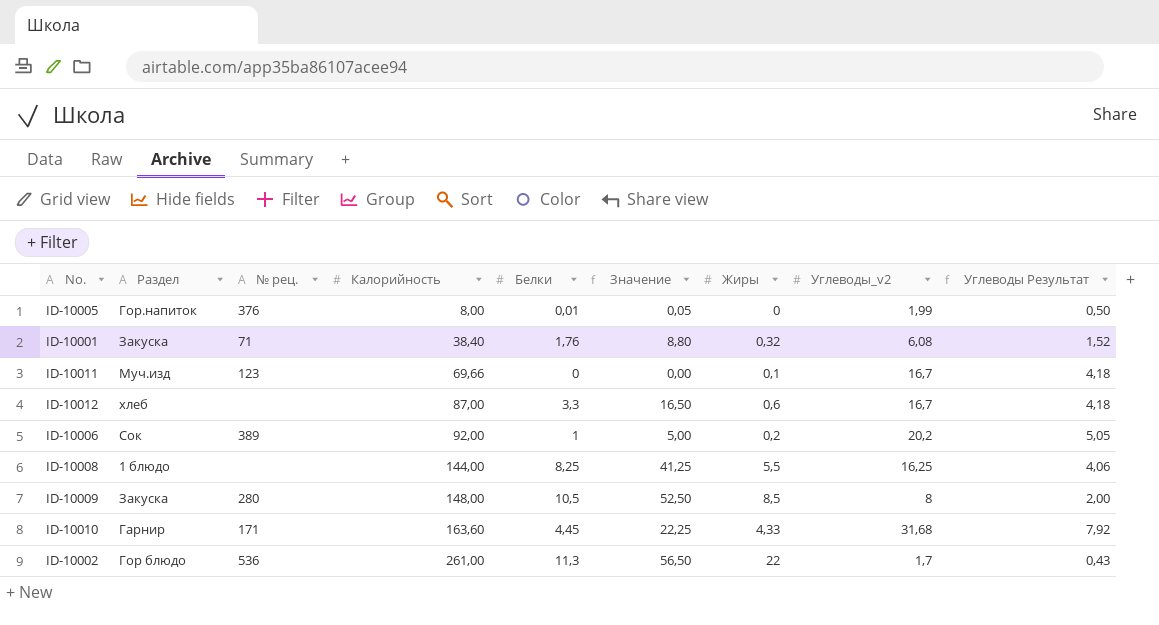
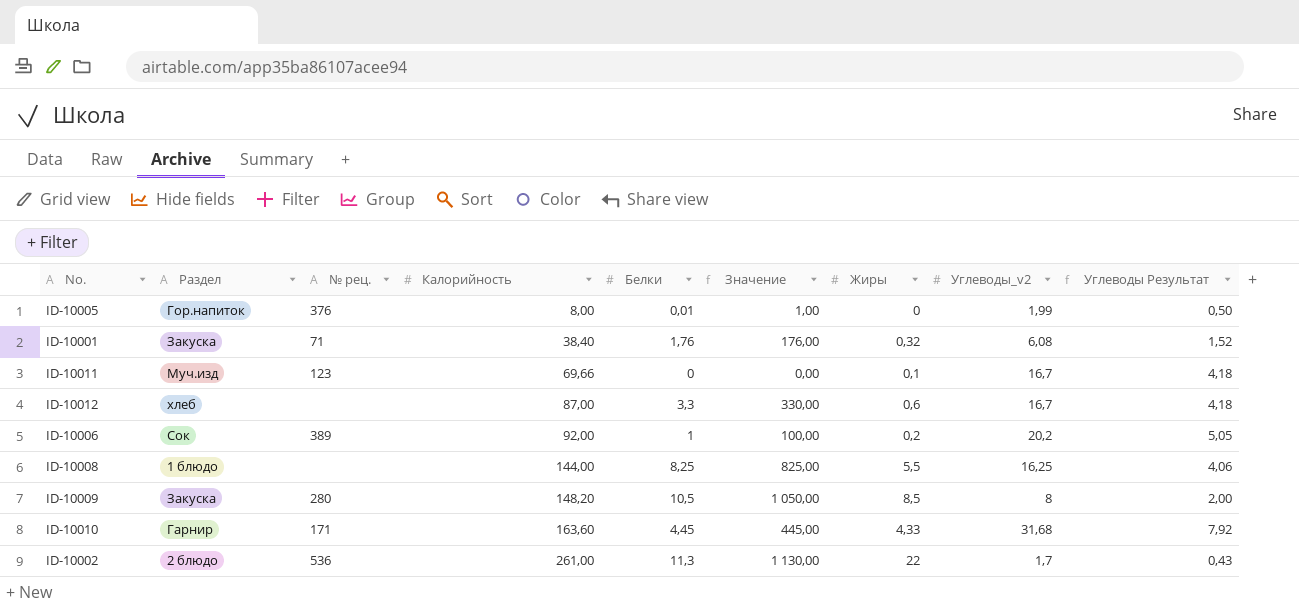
column Значение | formula: [Белки] * 5 -> [Белки] * 100
ID-10009 | Калорийность: 148,00 -> 148,20
ID-10002 | Раздел: Гор блюдо -> 2 блюдо

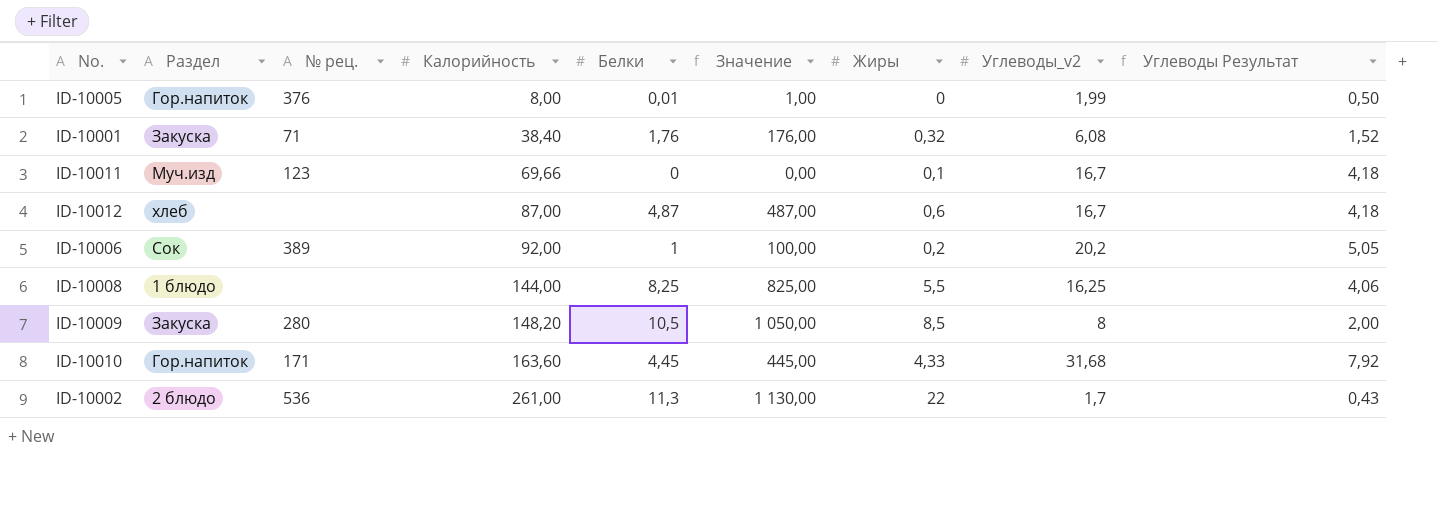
ID-10012 | Белки: 3,3 -> 4,87
ID-10012 | Значение: 330,00 -> 487,00
ID-10010 | Раздел: Гарнир -> Гор.напиток

